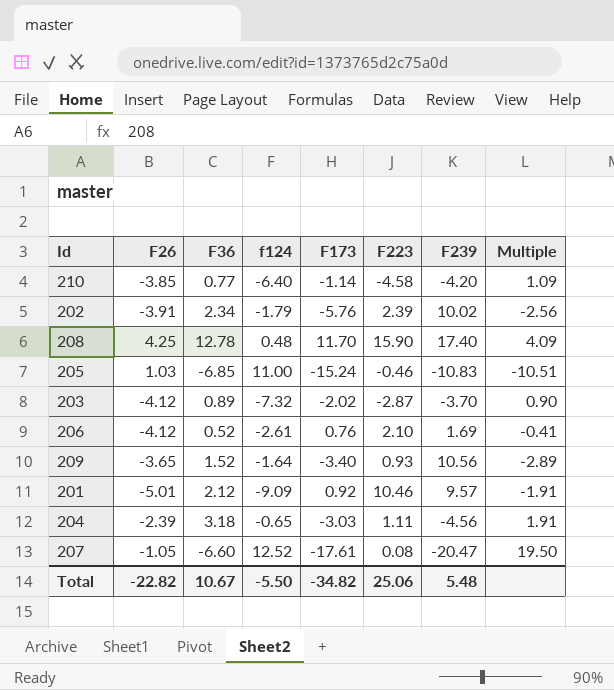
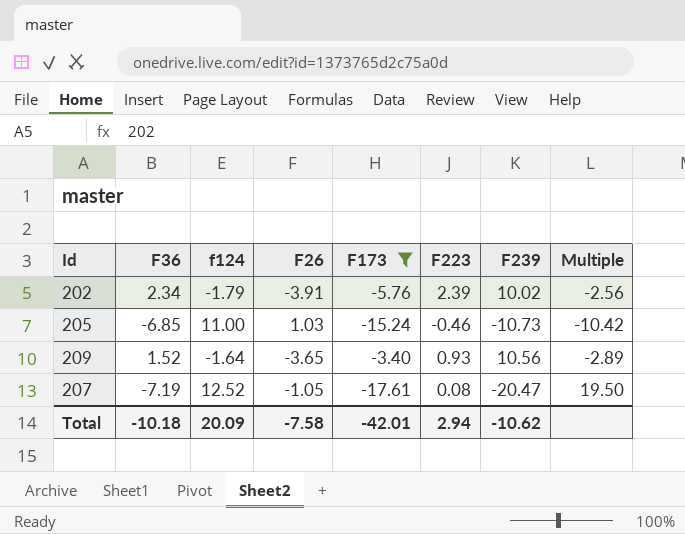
filter: none -> F173 <= -3.40
column F26 | position: 2 -> 4
205 | F239: -10.83 -> -10.73
205 | Multiple: -10.51 -> -10.42
207 | F36: -6.60 -> -7.19
Total | F36: 10.67 -> -10.18
Total | f124: -5.50 -> 20.09
Total | F26: -22.82 -> -7.58
Total | F173: -34.82 -> -42.01
Total | F223: 25.06 -> 2.94
Total | F239: 5.48 -> -10.62

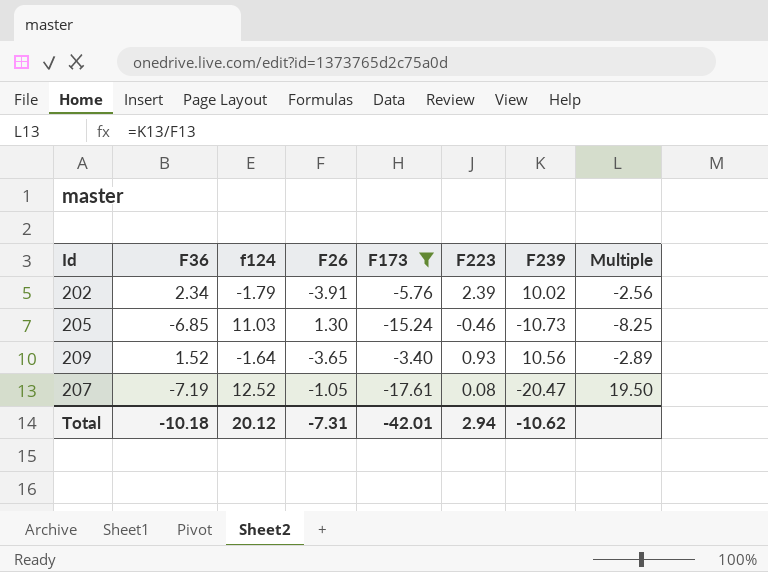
205 | f124: 11.00 -> 11.03
205 | F26: 1.03 -> 1.30
205 | Multiple: -10.42 -> -8.25
Total | f124: 20.09 -> 20.12
Total | F26: -7.58 -> -7.31

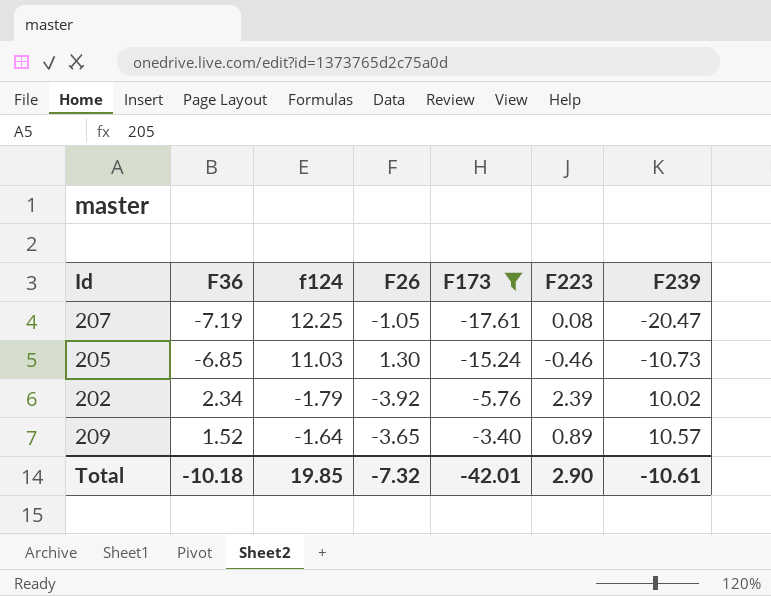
row order: none -> F173 ascending
column Multiple | formula: [F239] / [F26] -> none
207 | f124: 12.52 -> 12.25
202 | F26: -3.91 -> -3.92
209 | F223: 0.93 -> 0.89
209 | F239: 10.56 -> 10.57
Total | f124: 20.12 -> 19.85
Total | F26: -7.31 -> -7.32
Total | F223: 2.94 -> 2.90
Total | F239: -10.62 -> -10.61

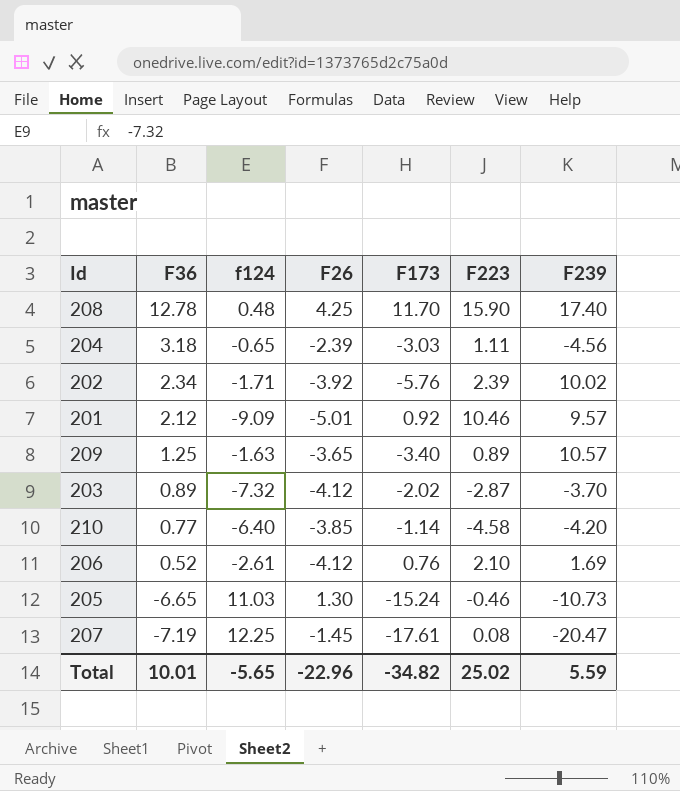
filter: F173 <= -3.40 -> none
row order: F173 ascending -> F36 descending
202 | f124: -1.79 -> -1.71
209 | F36: 1.52 -> 1.25
209 | f124: -1.64 -> -1.63
205 | F36: -6.85 -> -6.65
207 | F26: -1.05 -> -1.45
Total | F36: -10.18 -> 10.01
Total | f124: 19.85 -> -5.65
Total | F26: -7.32 -> -22.96
Total | F173: -42.01 -> -34.82
Total | F223: 2.90 -> 25.02
Total | F239: -10.61 -> 5.59

